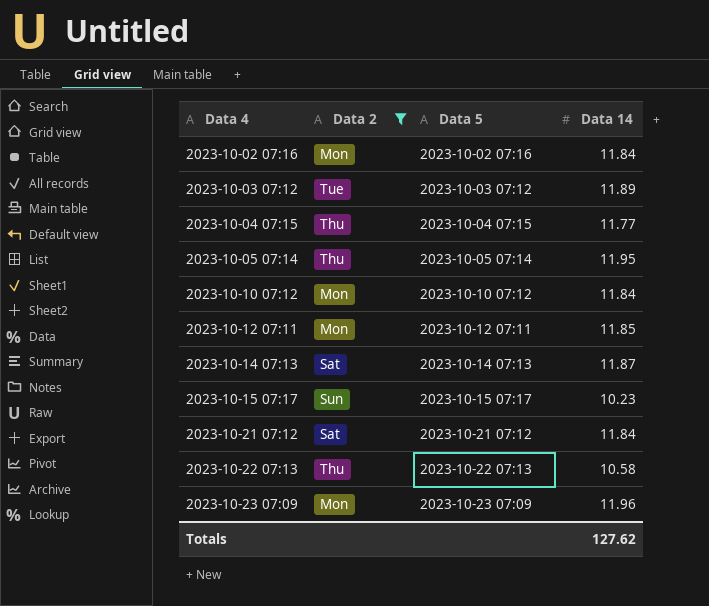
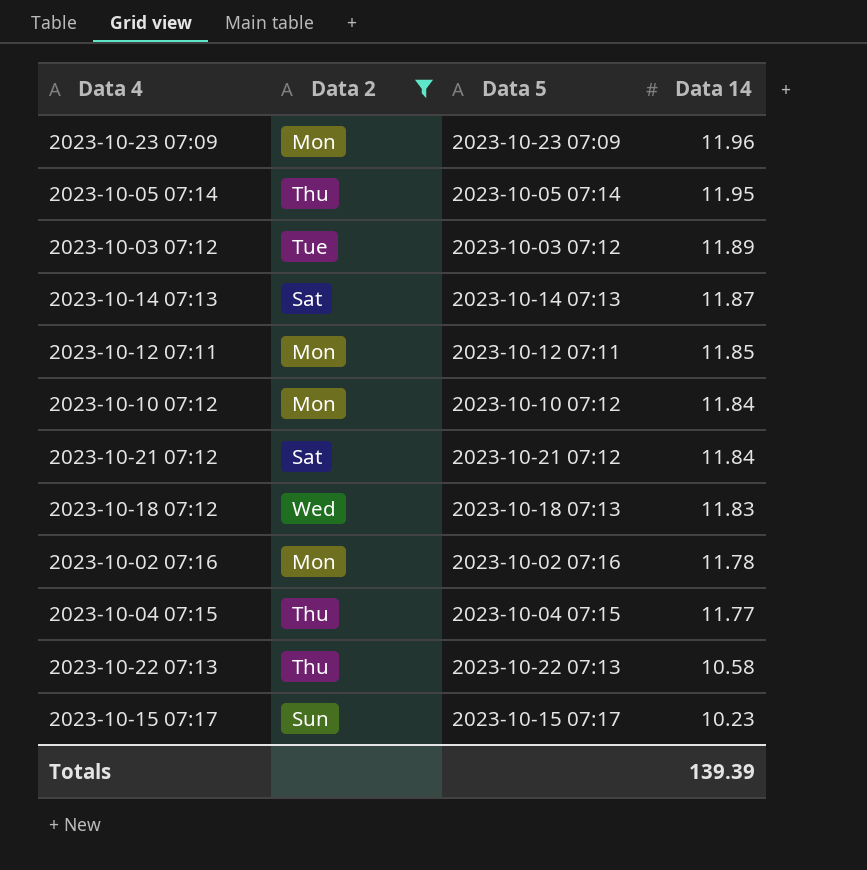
row order: Data 4 ascending -> Data 14 descending
row 2023-10-18 07:12: none -> Wed | 2023-10-18 07:13 | 11.83
2023-10-02 07:16 | Data 14: 11.84 -> 11.78
Totals | Data 14: 127.62 -> 139.39

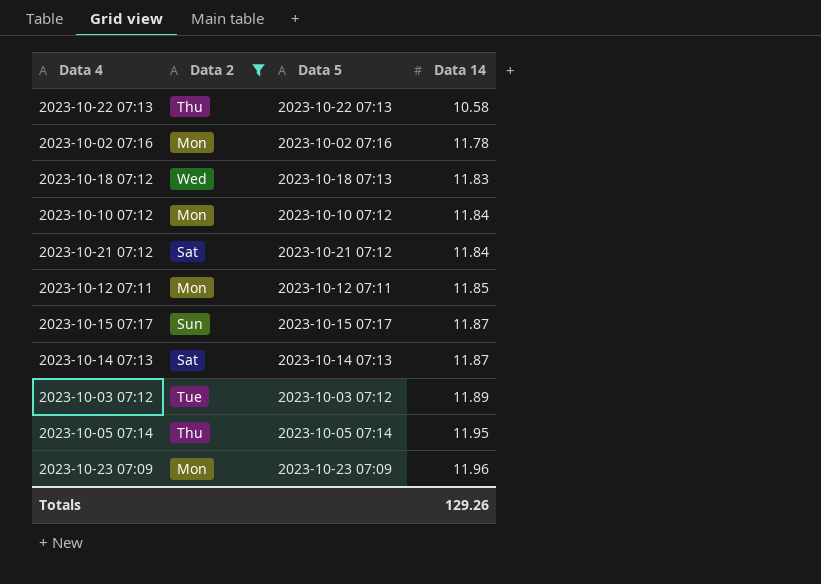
row order: Data 14 descending -> Data 14 ascending
row 2023-10-04 07:15: Thu | 2023-10-04 07:15 | 11.77 -> none
2023-10-15 07:17 | Data 14: 10.23 -> 11.87
Totals | Data 14: 139.39 -> 129.26

